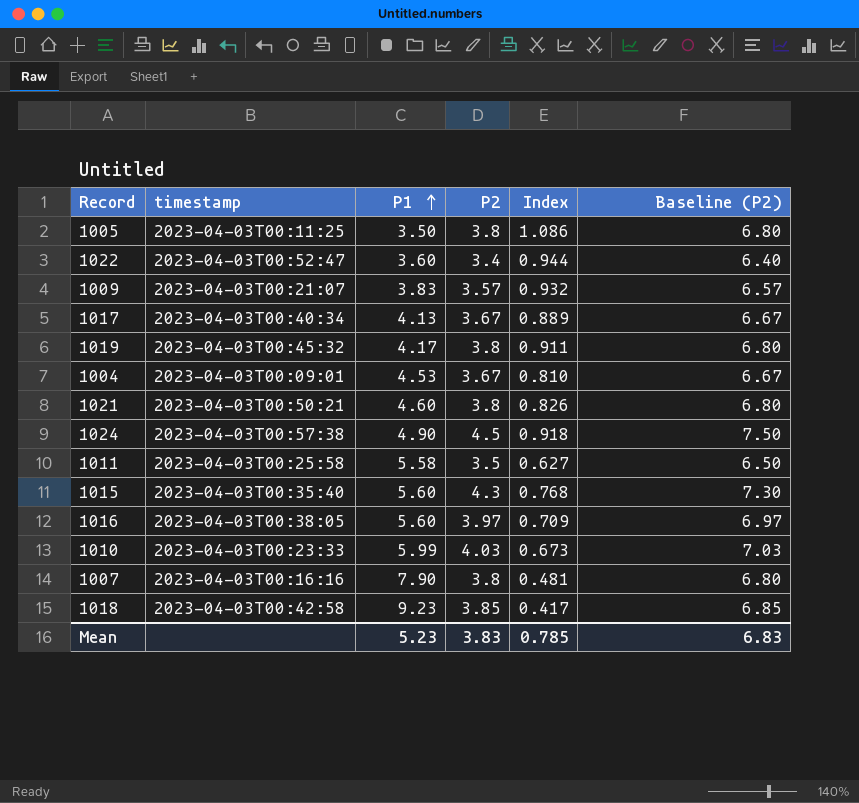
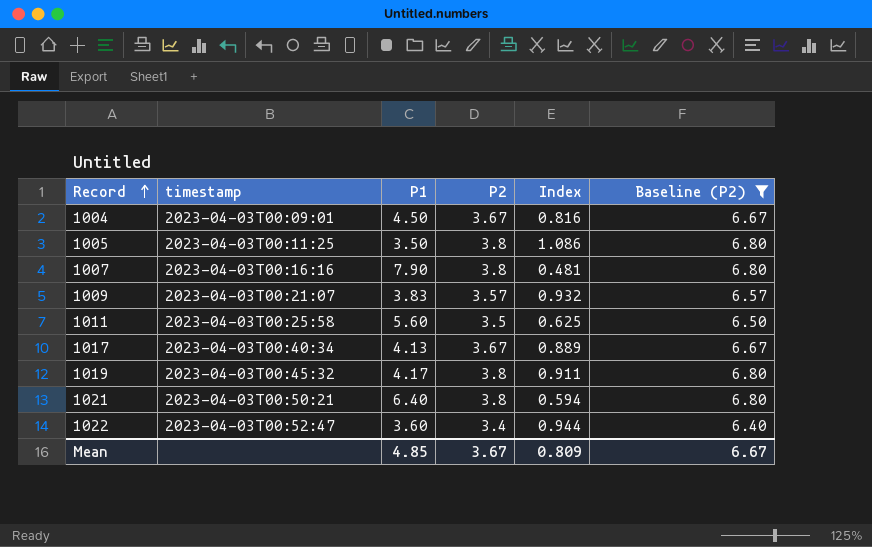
filter: none -> Baseline (P2) <= 6.80
row order: P1 ascending -> Record ascending
1004 | P1: 4.53 -> 4.50
1004 | Index: 0.810 -> 0.816
1011 | P1: 5.58 -> 5.60
1011 | Index: 0.627 -> 0.625
1021 | P1: 4.60 -> 6.40
1021 | Index: 0.826 -> 0.594
Mean | P1: 5.23 -> 4.85
Mean | P2: 3.83 -> 3.67
Mean | Index: 0.785 -> 0.809
Mean | Baseline (P2): 6.83 -> 6.67

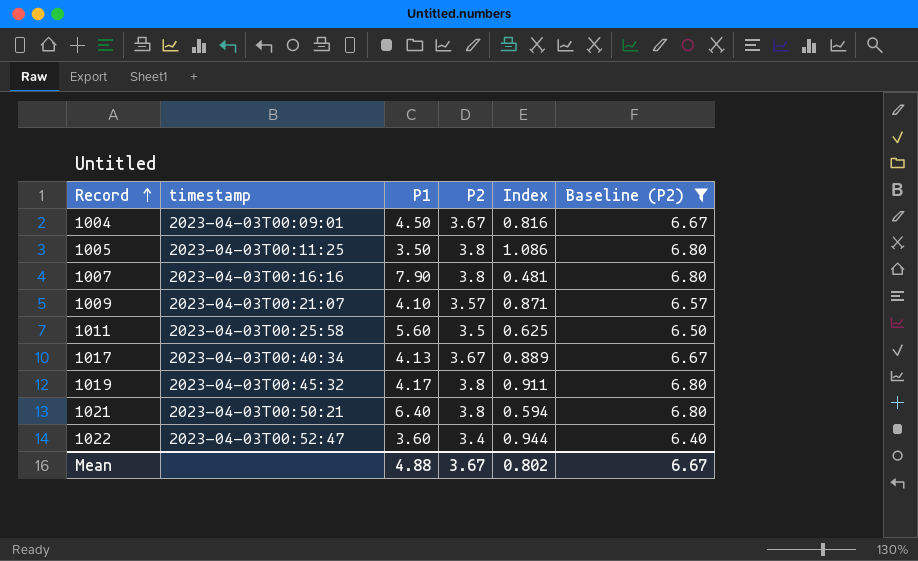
1009 | P1: 3.83 -> 4.10
1009 | Index: 0.932 -> 0.871
Mean | P1: 4.85 -> 4.88
Mean | Index: 0.809 -> 0.802

